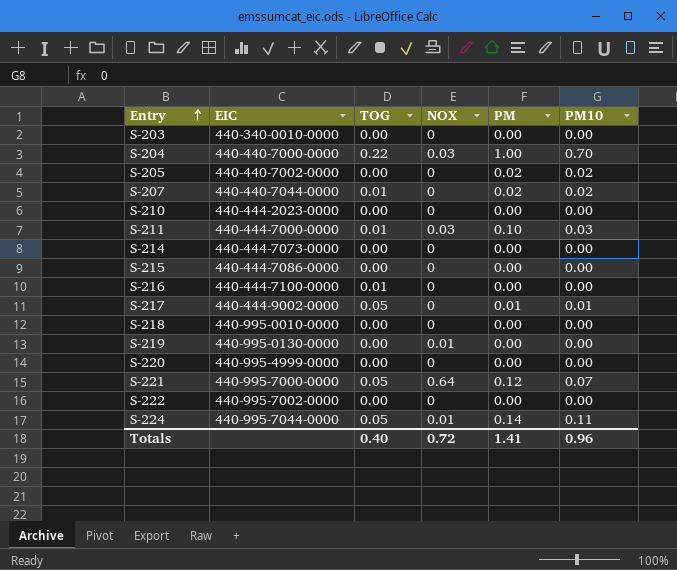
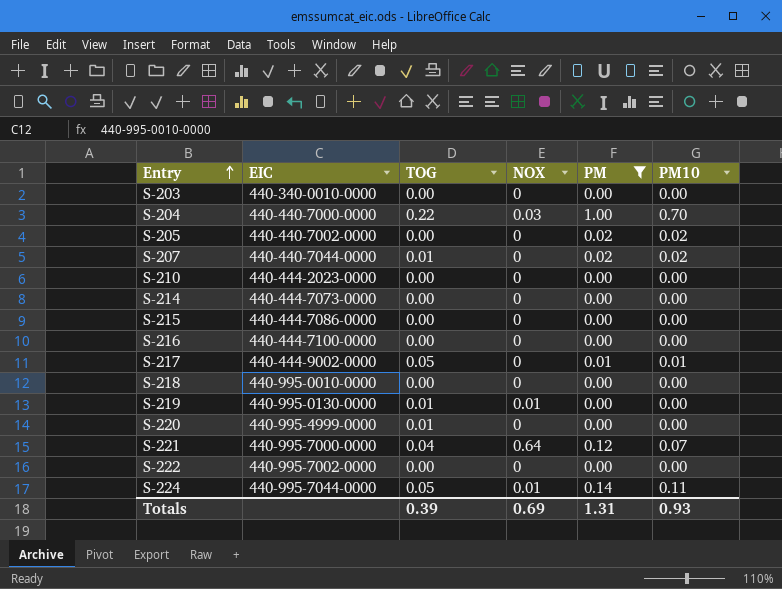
filter: none -> PM != 0.10
S-216 | TOG: 0.01 -> 0.00
S-219 | TOG: 0.00 -> 0.01
S-220 | TOG: 0.00 -> 0.01
S-221 | TOG: 0.05 -> 0.04
Totals | TOG: 0.40 -> 0.39
Totals | NOX: 0.72 -> 0.69
Totals | PM: 1.41 -> 1.31
Totals | PM10: 0.96 -> 0.93

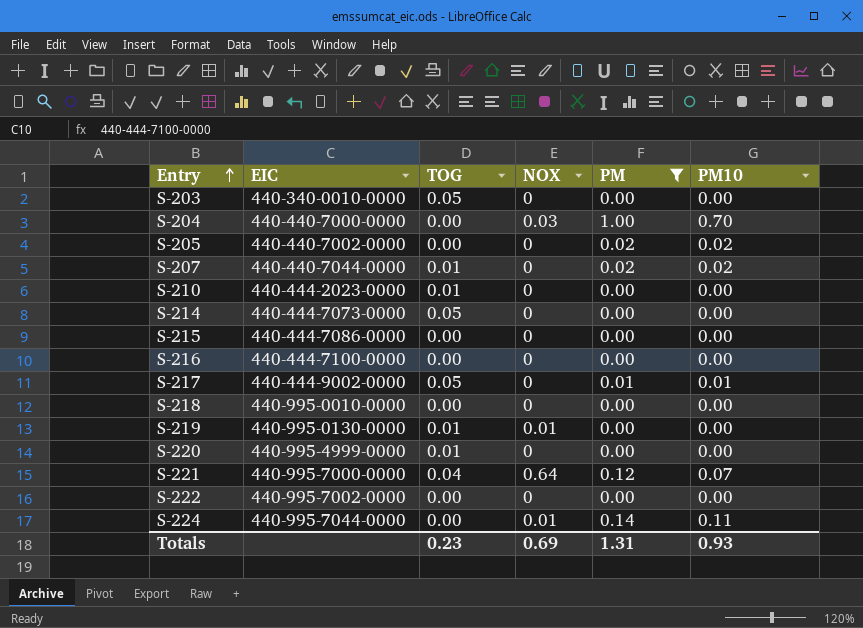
S-203 | TOG: 0.00 -> 0.05
S-204 | TOG: 0.22 -> 0.00
S-210 | TOG: 0.00 -> 0.01
S-214 | TOG: 0.00 -> 0.05
S-224 | TOG: 0.05 -> 0.00
Totals | TOG: 0.39 -> 0.23

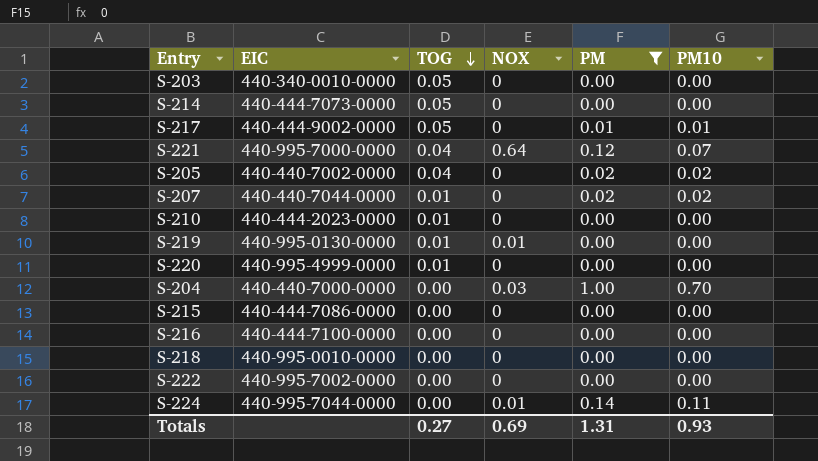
row order: Entry ascending -> TOG descending
S-205 | TOG: 0.00 -> 0.04
Totals | TOG: 0.23 -> 0.27

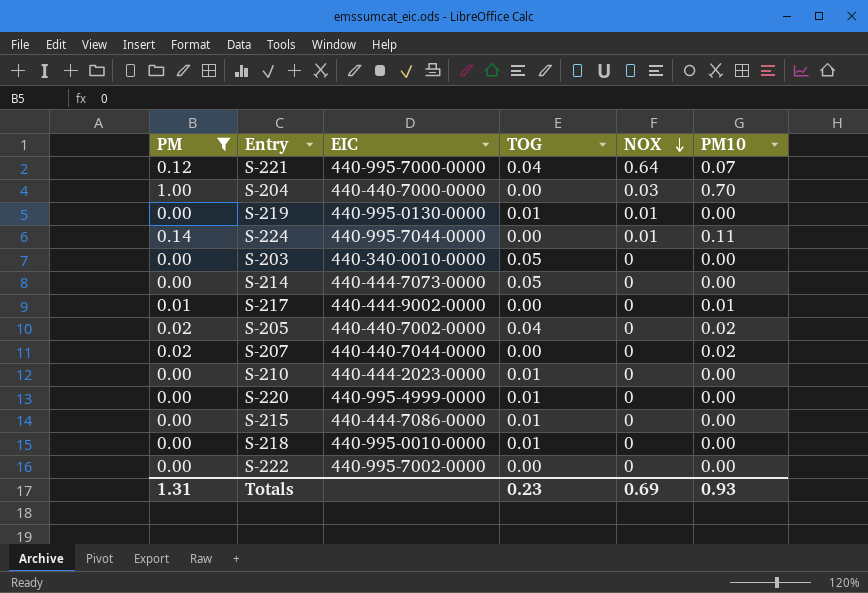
row order: TOG descending -> NOX descending
column PM | position: 5 -> 1
row S-216: 440-444-7100-0000 | 0.00 | 0 | 0.00 | 0.00 -> none
S-217 | TOG: 0.05 -> 0.00
S-207 | TOG: 0.01 -> 0.00
S-215 | TOG: 0.00 -> 0.01
S-218 | TOG: 0.00 -> 0.01
Totals | TOG: 0.27 -> 0.23

